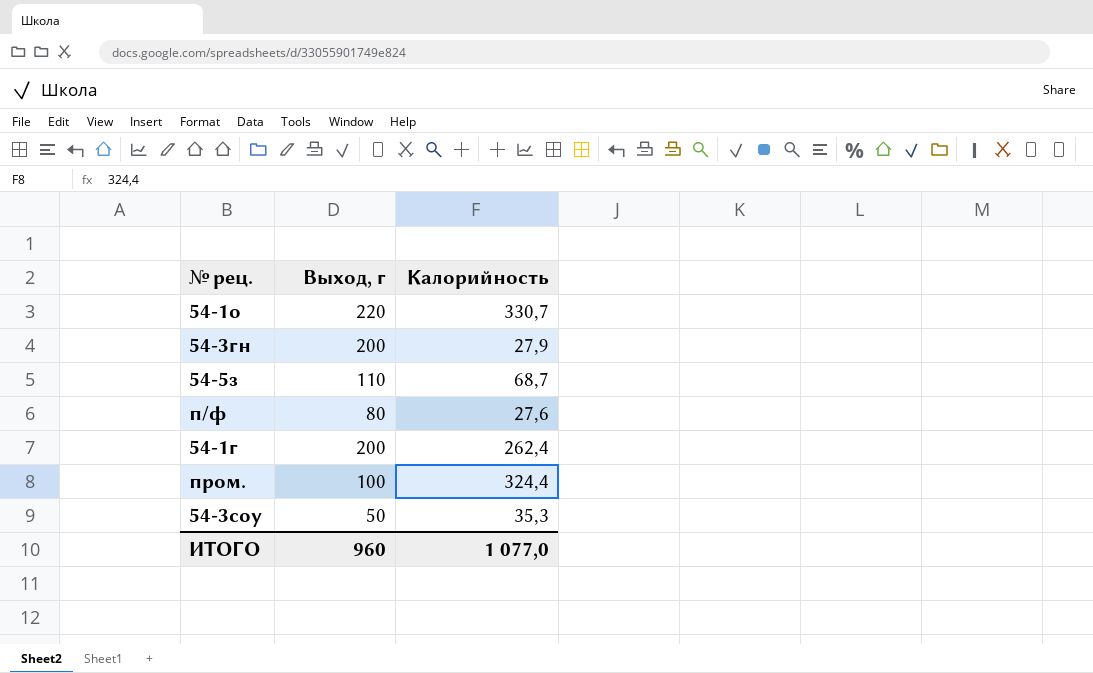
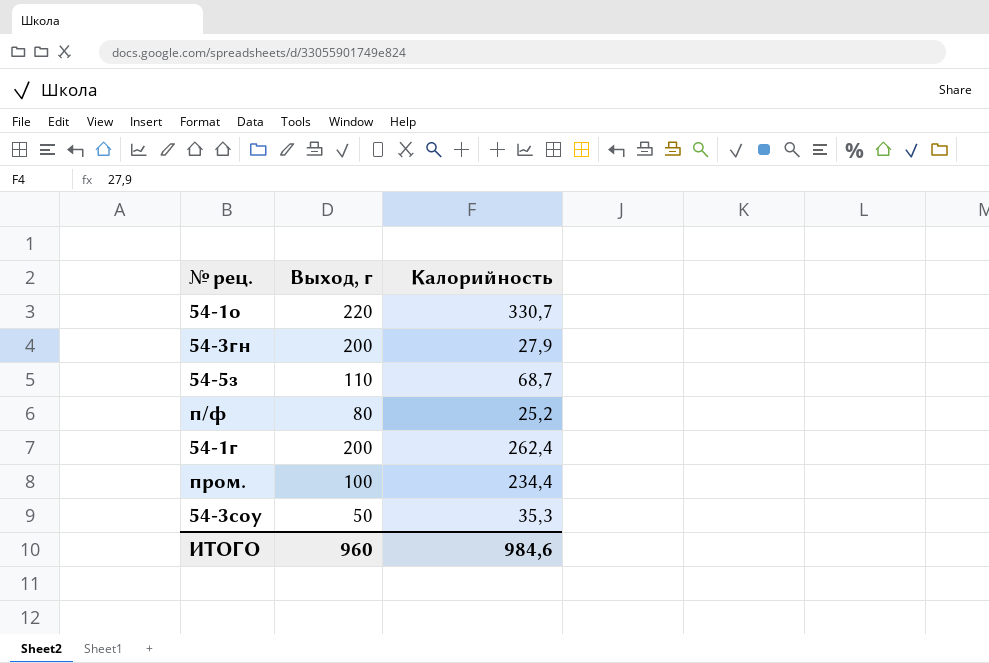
п/ф | Калорийность: 27,6 -> 25,2
пром. | Калорийность: 324,4 -> 234,4
ИТОГО | Калорийность: 1 077,0 -> 984,6

